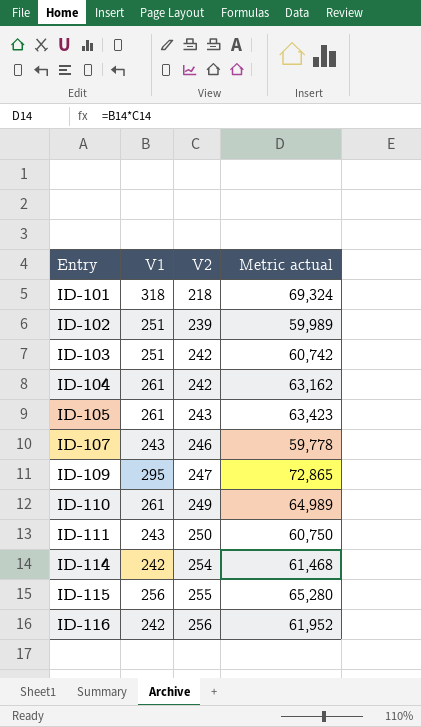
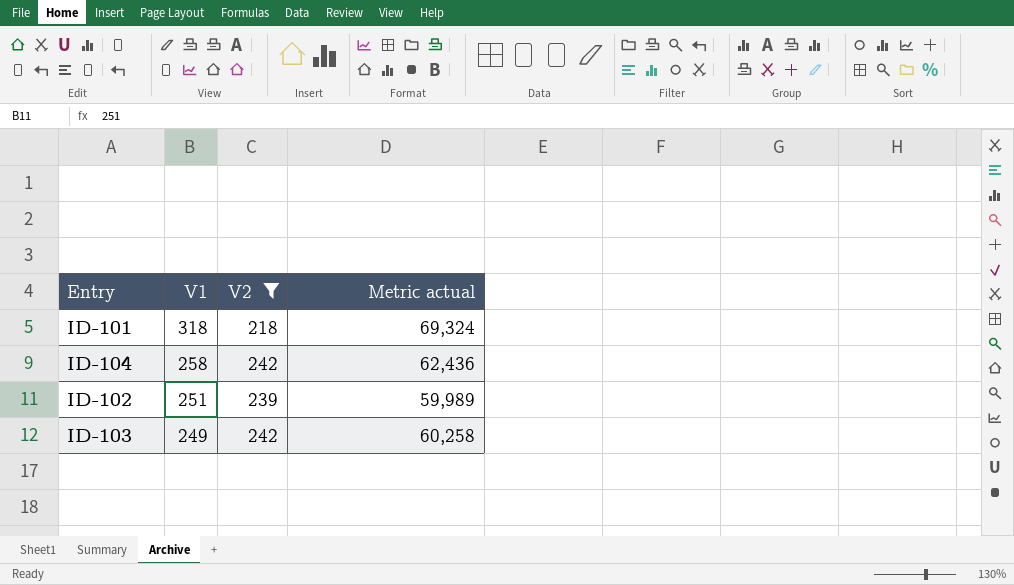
filter: none -> V2 <= 242
row order: Entry ascending -> V1 descending
ID-104 | V1: 261 -> 258
ID-104 | Metric actual: 63,162 -> 62,436
ID-103 | V1: 251 -> 249
ID-103 | Metric actual: 60,742 -> 60,258

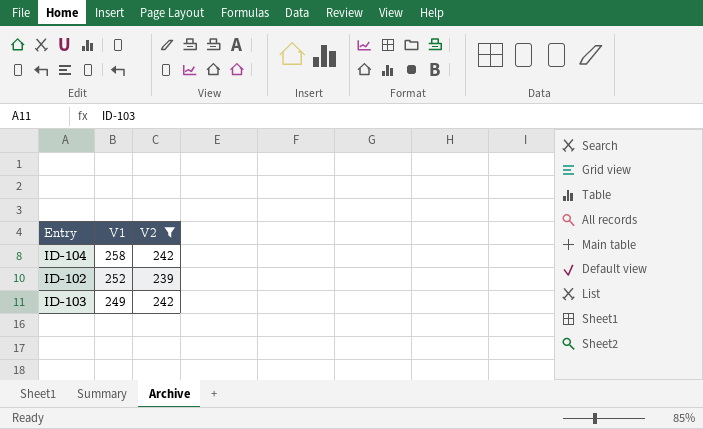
column Metric actual | formula: [V1] * [V2] -> none
row ID-101: 318 | 218 | 69,324 -> none
ID-102 | V1: 251 -> 252

